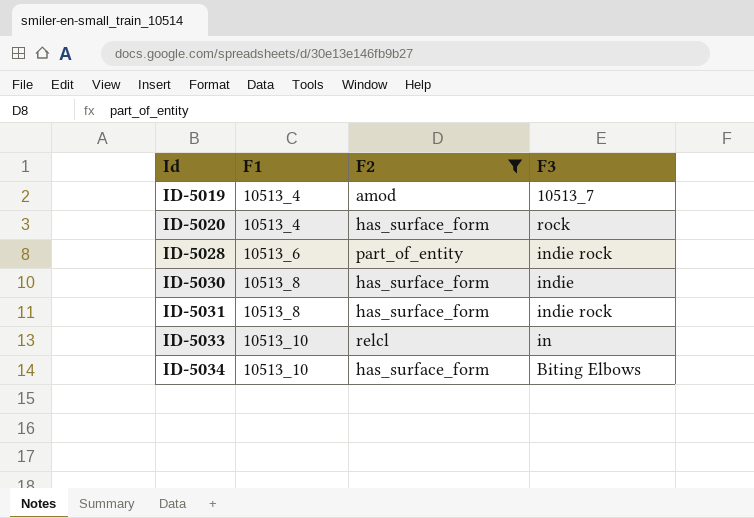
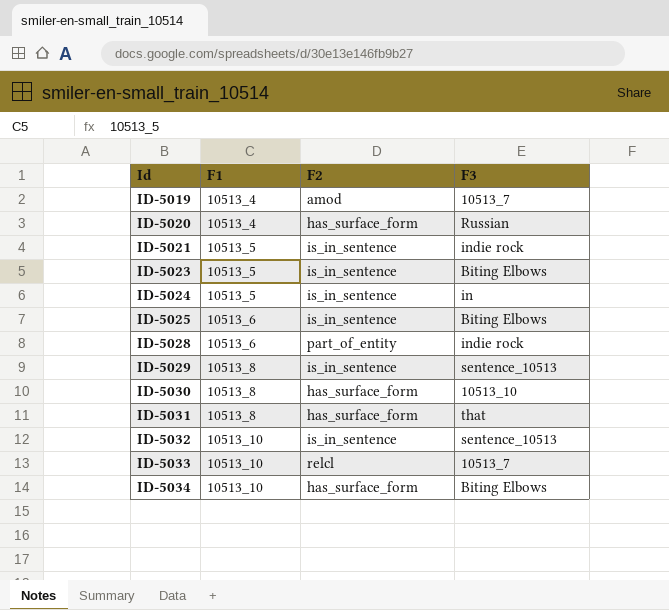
filter: F2 != is_in_sentence -> none
ID-5020 | F3: rock -> Russian
ID-5030 | F3: indie -> 10513_10
ID-5031 | F3: indie rock -> that
ID-5033 | F3: in -> 10513_7

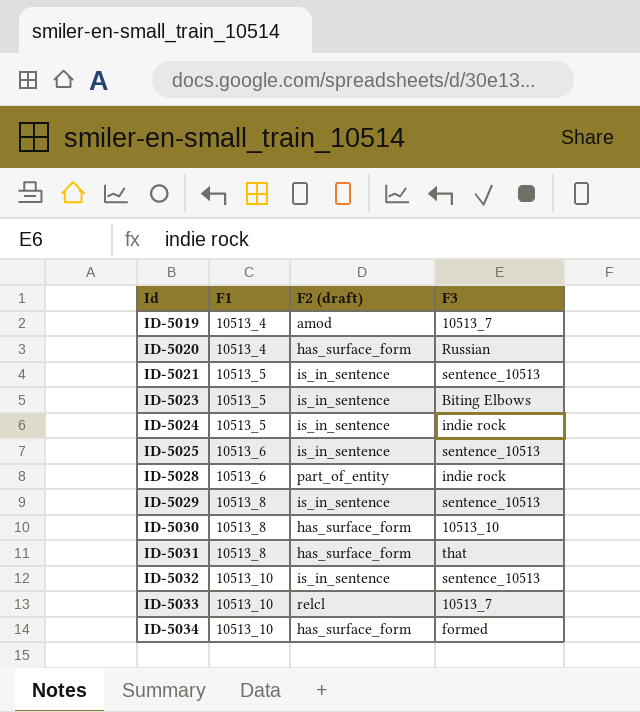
column name: F2 -> F2 (draft)
ID-5021 | F3: indie rock -> sentence_10513
ID-5024 | F3: in -> indie rock
ID-5025 | F3: Biting Elbows -> sentence_10513
ID-5034 | F3: Biting Elbows -> formed

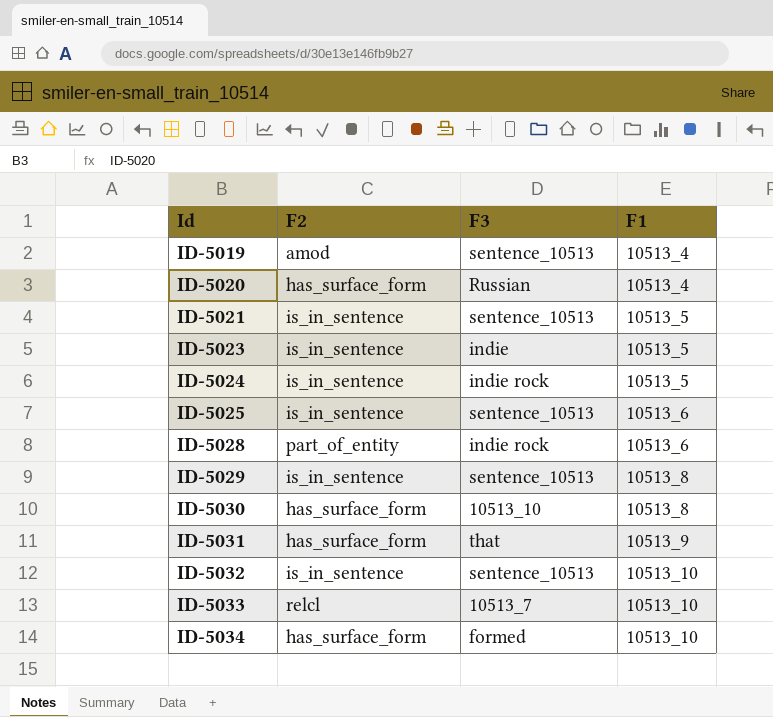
column name: F2 (draft) -> F2
column F1 | position: 2 -> 4
ID-5019 | F3: 10513_7 -> sentence_10513
ID-5023 | F3: Biting Elbows -> indie
ID-5031 | F1: 10513_8 -> 10513_9

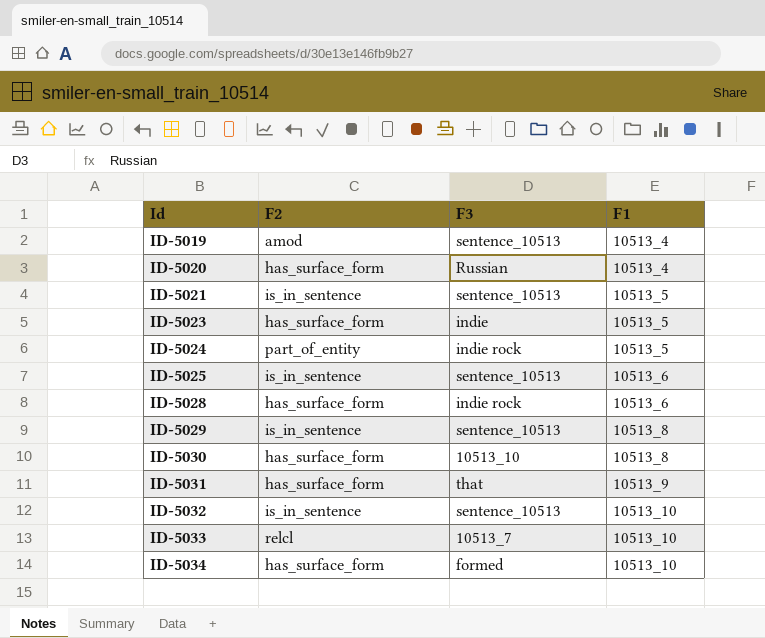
ID-5023 | F2: is_in_sentence -> has_surface_form
ID-5024 | F2: is_in_sentence -> part_of_entity
ID-5028 | F2: part_of_entity -> has_surface_form

